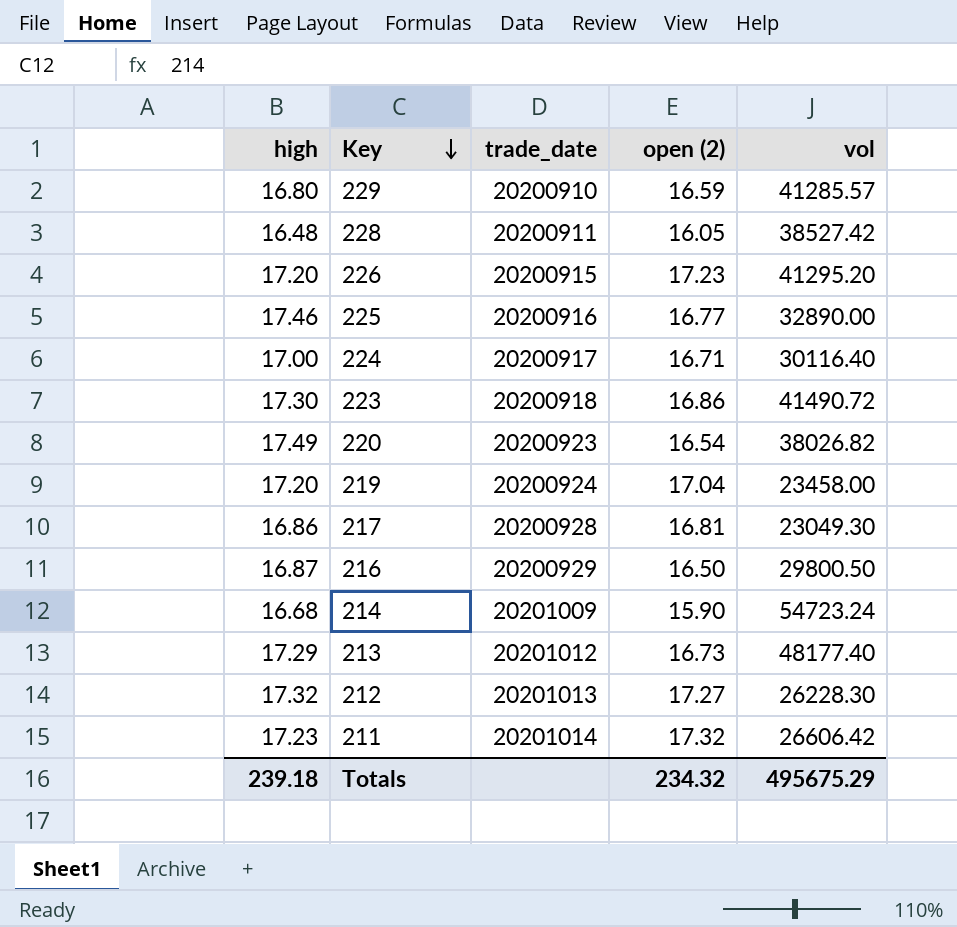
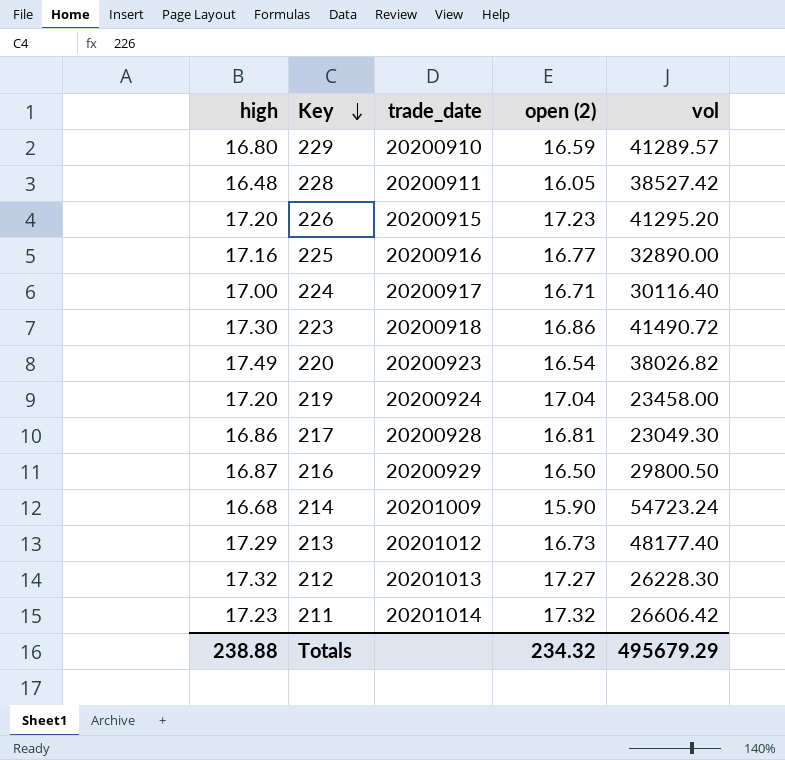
229 | vol: 41285.57 -> 41289.57
225 | high: 17.46 -> 17.16
Totals | high: 239.18 -> 238.88
Totals | vol: 495675.29 -> 495679.29

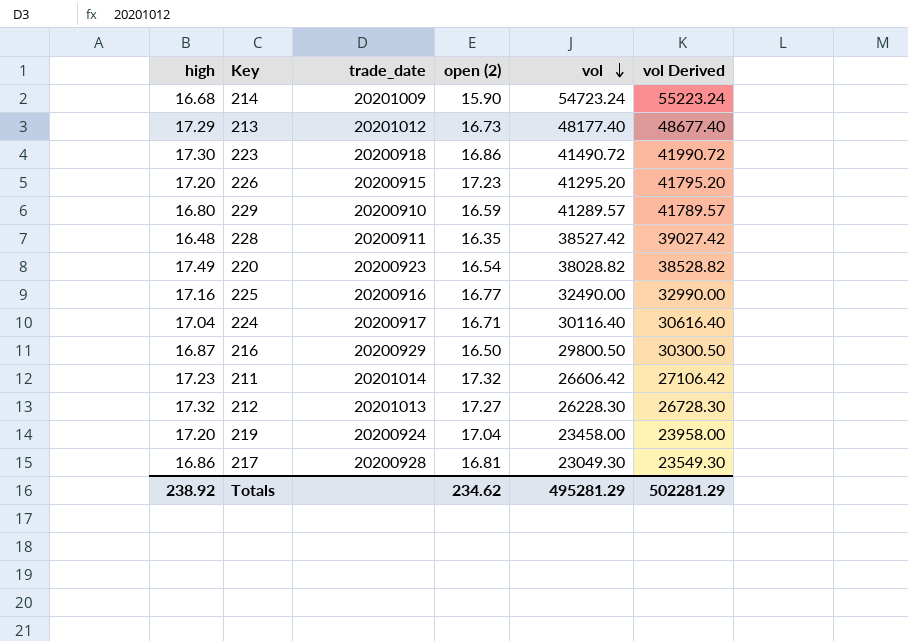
row order: Key descending -> vol descending
column vol Derived | formula: none -> [vol] + 500
228 | open (2): 16.05 -> 16.35
220 | vol: 38026.82 -> 38028.82
225 | vol: 32890.00 -> 32490.00
224 | high: 17.00 -> 17.04
Totals | high: 238.88 -> 238.92
Totals | open (2): 234.32 -> 234.62
Totals | vol: 495679.29 -> 495281.29

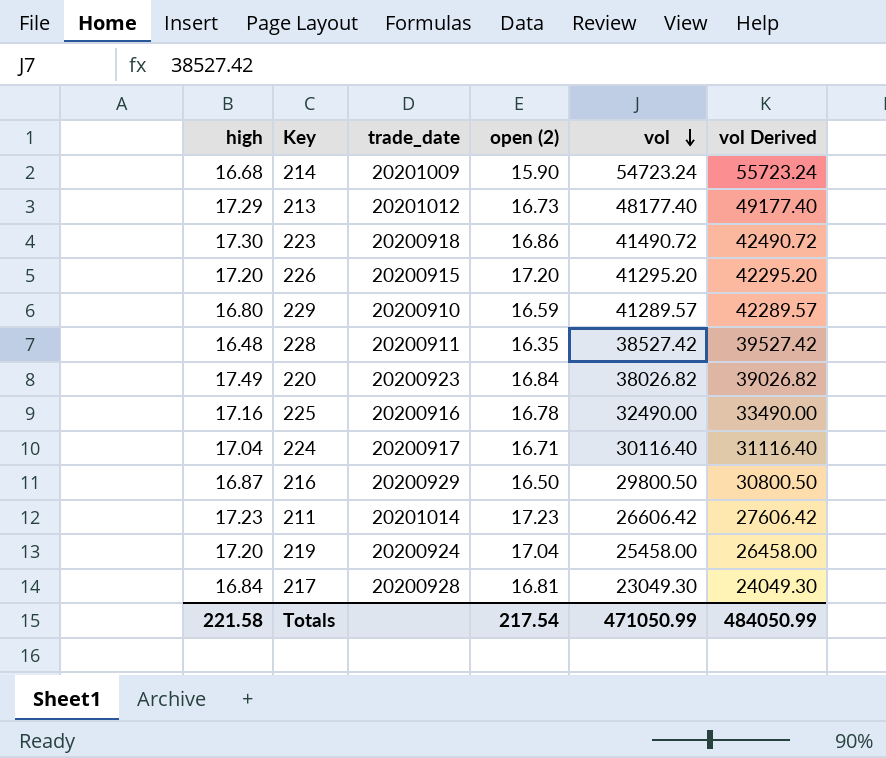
column vol Derived | formula: [vol] + 500 -> [vol] + 1000
row 212: 17.32 | 20201013 | 17.27 | 26228.30 | 26728.30 -> none
226 | open (2): 17.23 -> 17.20
220 | open (2): 16.54 -> 16.84
220 | vol: 38028.82 -> 38026.82
225 | open (2): 16.77 -> 16.78
211 | open (2): 17.32 -> 17.23
219 | vol: 23458.00 -> 25458.00
217 | high: 16.86 -> 16.84
Totals | high: 238.92 -> 221.58
Totals | open (2): 234.62 -> 217.54
Totals | vol: 495281.29 -> 471050.99
Totals | vol Derived: 502281.29 -> 484050.99

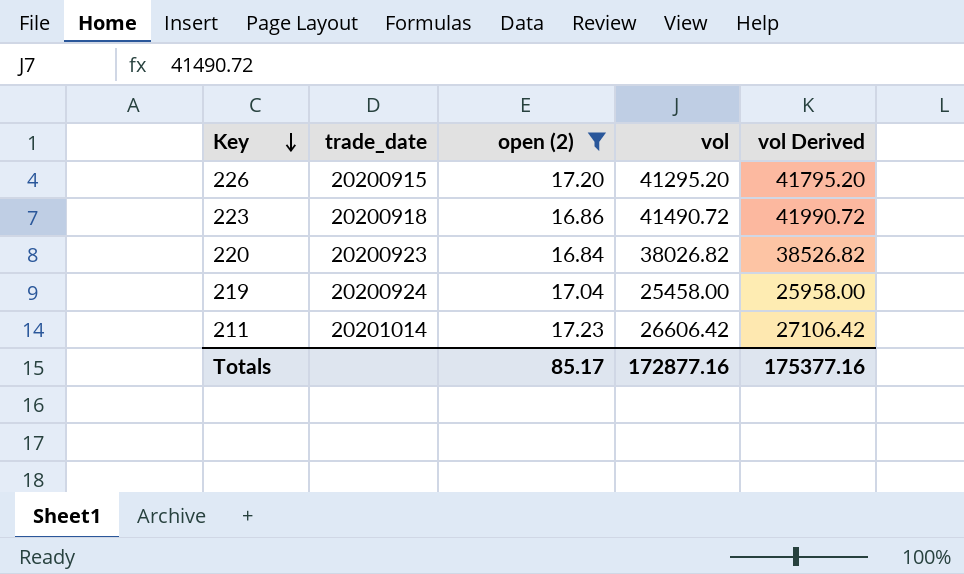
filter: none -> open (2) >= 16.84
row order: vol descending -> Key descending
column high | position: 1 -> none
column vol Derived | formula: [vol] + 1000 -> [vol] + 500
Totals | open (2): 217.54 -> 85.17
Totals | vol: 471050.99 -> 172877.16
Totals | vol Derived: 484050.99 -> 175377.16

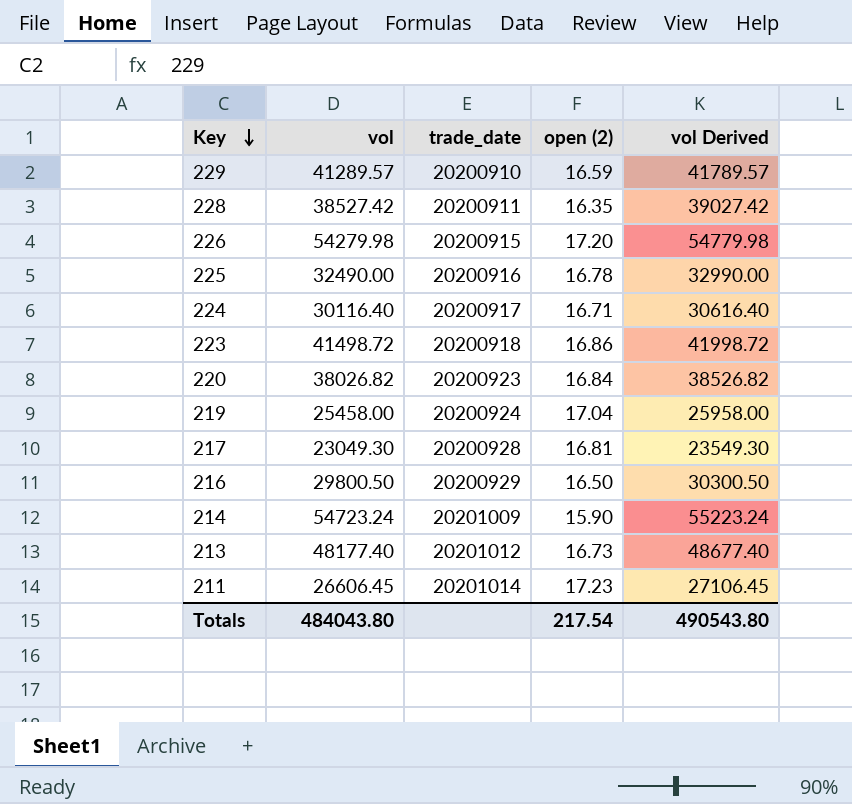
filter: open (2) >= 16.84 -> none
column vol | position: 4 -> 2
226 | vol: 41295.20 -> 54279.98
226 | vol Derived: 41795.20 -> 54779.98
223 | vol: 41490.72 -> 41498.72
223 | vol Derived: 41990.72 -> 41998.72
211 | vol: 26606.42 -> 26606.45
211 | vol Derived: 27106.42 -> 27106.45
Totals | vol: 172877.16 -> 484043.80
Totals | open (2): 85.17 -> 217.54
Totals | vol Derived: 175377.16 -> 490543.80

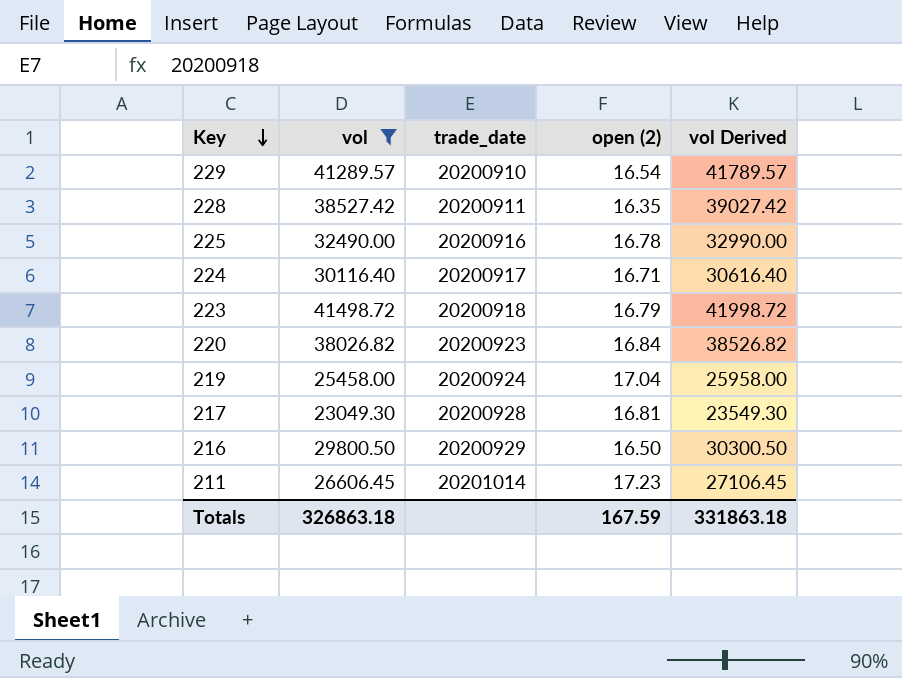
filter: none -> vol <= 41498.72
229 | open (2): 16.59 -> 16.54
223 | open (2): 16.86 -> 16.79
Totals | vol: 484043.80 -> 326863.18
Totals | open (2): 217.54 -> 167.59
Totals | vol Derived: 490543.80 -> 331863.18

